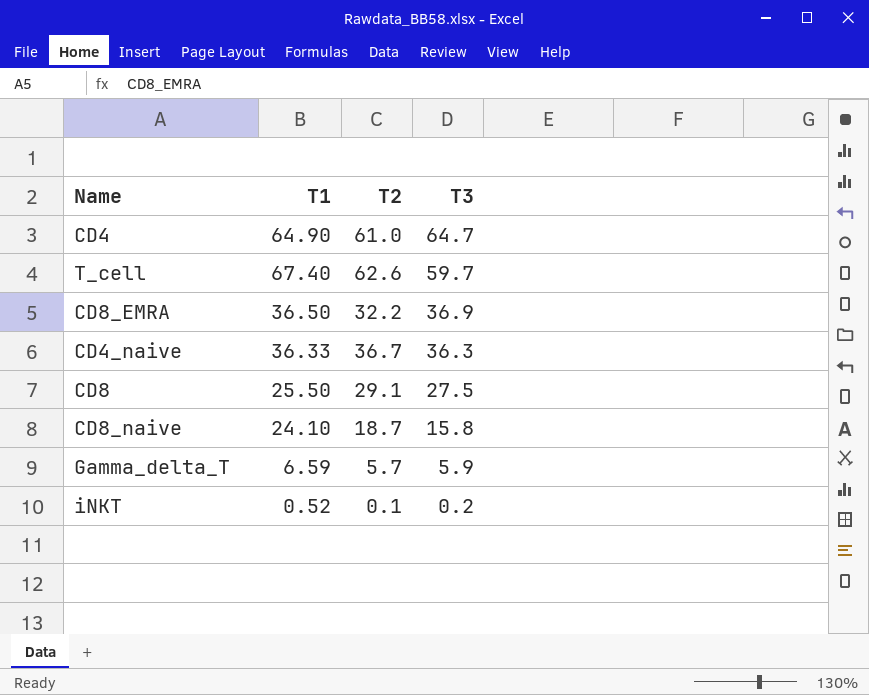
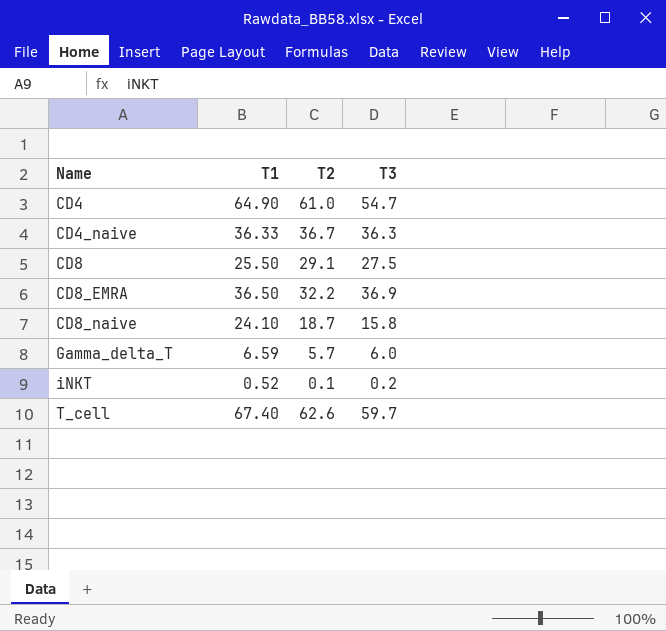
row order: T3 descending -> Name ascending
CD4 | T3: 64.7 -> 54.7
Gamma_delta_T | T3: 5.9 -> 6.0

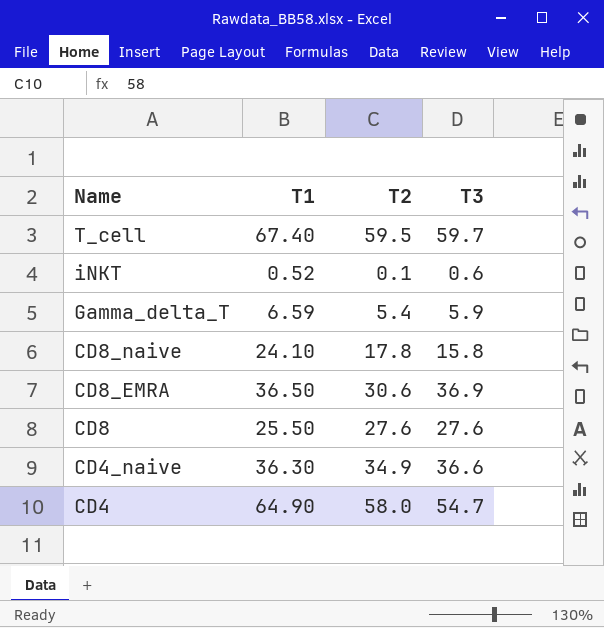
row order: Name ascending -> Name descending
T_cell | T2: 62.6 -> 59.5
iNKT | T3: 0.2 -> 0.6
Gamma_delta_T | T2: 5.7 -> 5.4
Gamma_delta_T | T3: 6.0 -> 5.9
CD8_naive | T2: 18.7 -> 17.8
CD8_EMRA | T2: 32.2 -> 30.6
CD8 | T2: 29.1 -> 27.6
CD8 | T3: 27.5 -> 27.6
CD4_naive | T1: 36.33 -> 36.30
CD4_naive | T2: 36.7 -> 34.9
CD4_naive | T3: 36.3 -> 36.6
CD4 | T2: 61.0 -> 58.0

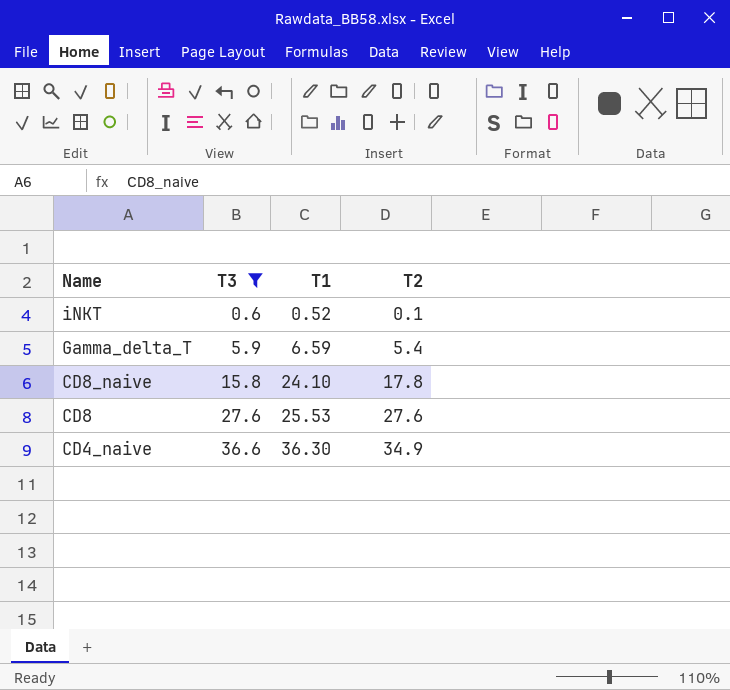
filter: none -> T3 <= 36.6
column T3 | position: 4 -> 2
CD8 | T1: 25.50 -> 25.53

